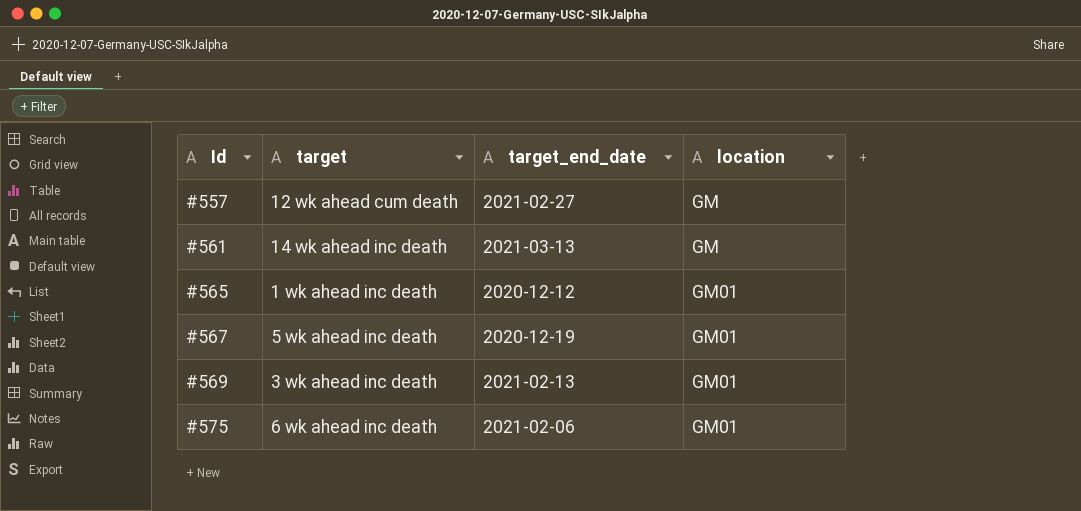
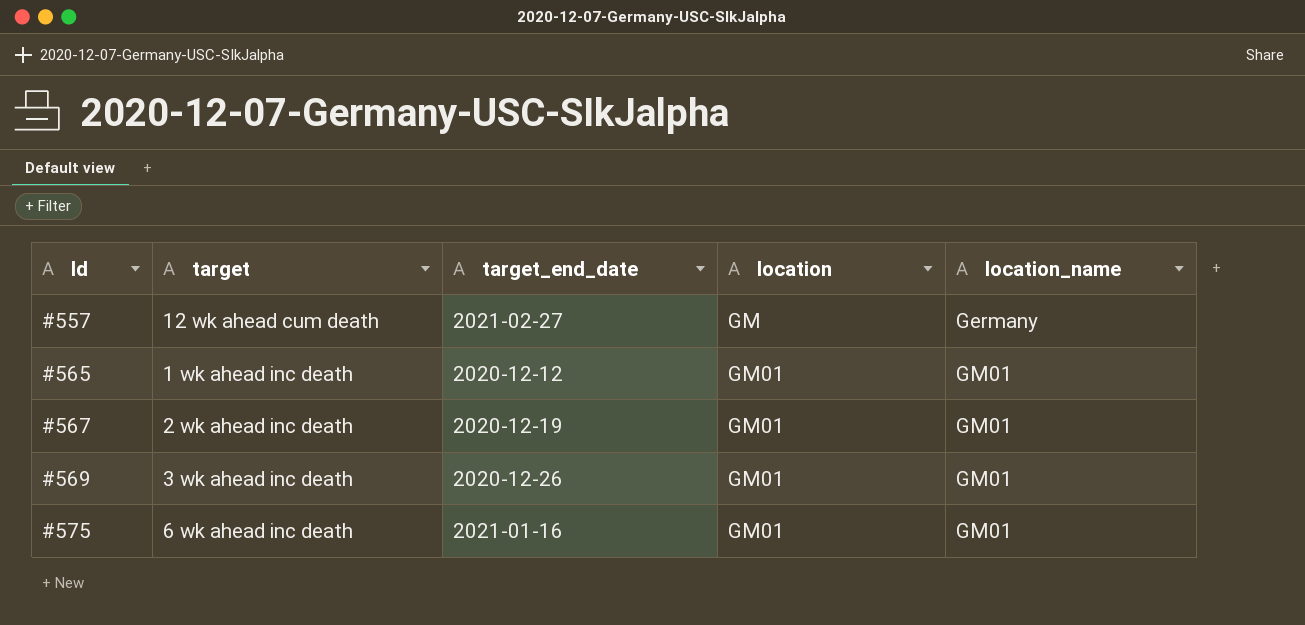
column location_name | position: none -> 5
row #561: 14 wk ahead inc death | 2021-03-13 | GM -> none
#567 | target: 5 wk ahead inc death -> 2 wk ahead inc death
#569 | target_end_date: 2021-02-13 -> 2020-12-26
#575 | target_end_date: 2021-02-06 -> 2021-01-16

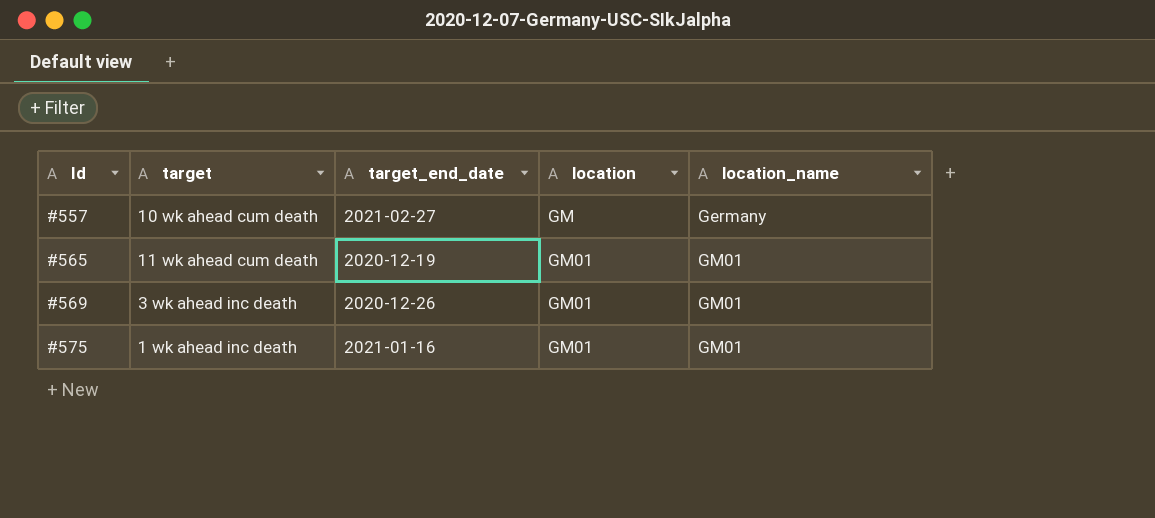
row #567: 2 wk ahead inc death | 2020-12-19 | GM01 | GM01 -> none
#557 | target: 12 wk ahead cum death -> 10 wk ahead cum death
#565 | target: 1 wk ahead inc death -> 11 wk ahead cum death
#565 | target_end_date: 2020-12-12 -> 2020-12-19
#575 | target: 6 wk ahead inc death -> 1 wk ahead inc death

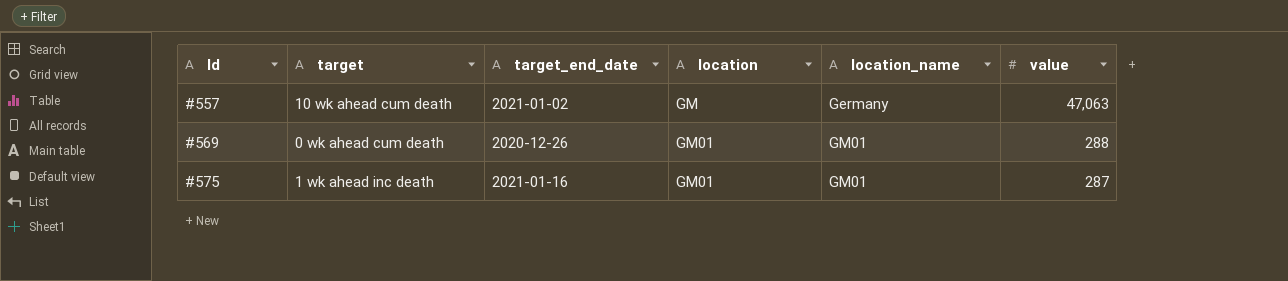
column value | position: none -> 6
row #565: 11 wk ahead cum death | 2020-12-19 | GM01 | GM01 -> none
#557 | target_end_date: 2021-02-27 -> 2021-01-02
#569 | target: 3 wk ahead inc death -> 0 wk ahead cum death

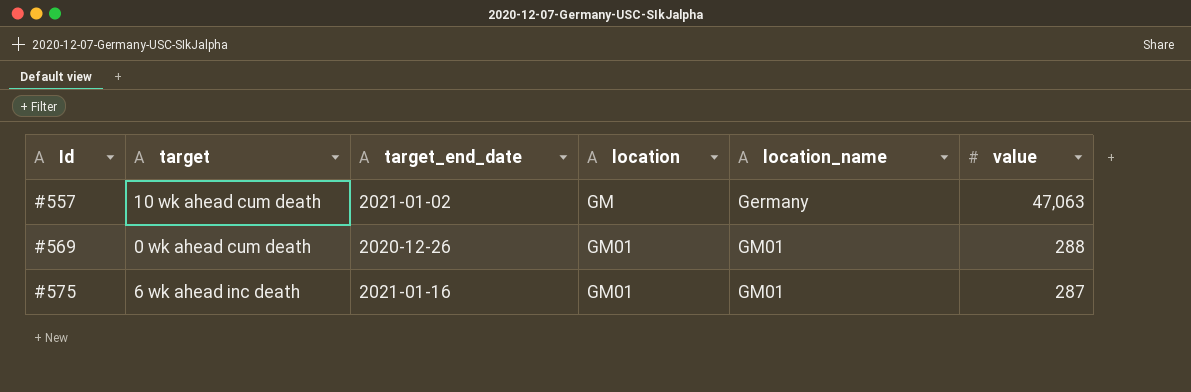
#575 | target: 1 wk ahead inc death -> 6 wk ahead inc death

